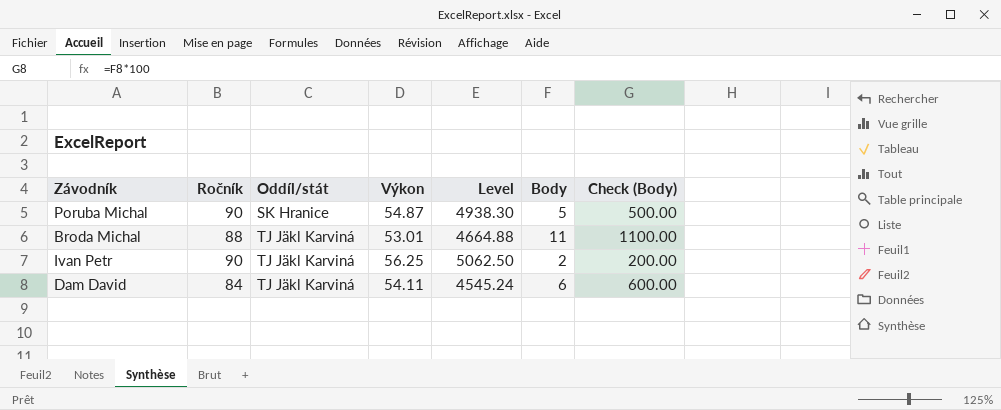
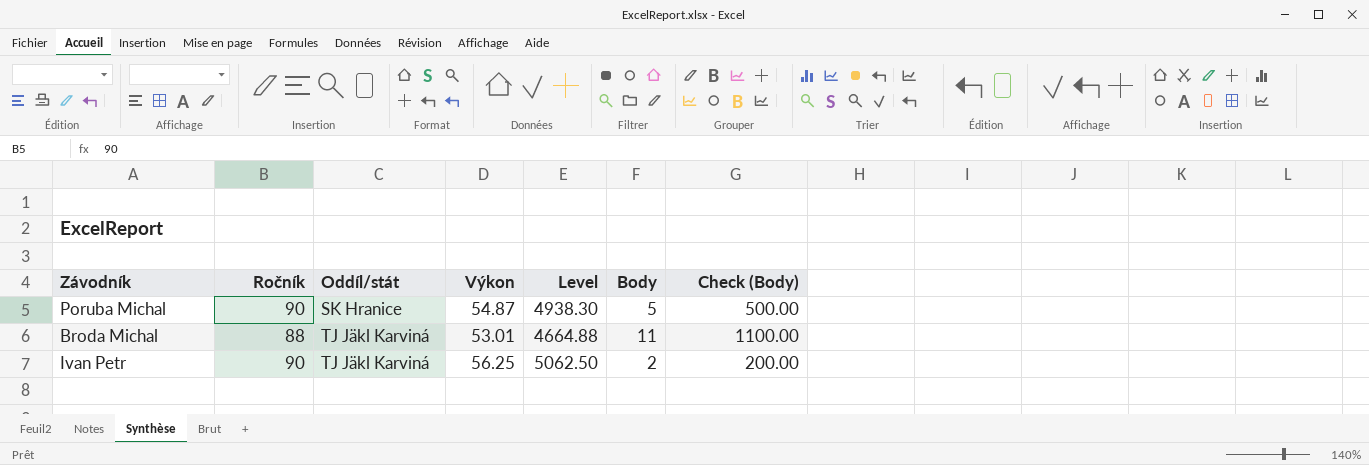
row Dam David: 84 | TJ Jäkl Karviná | 54.11 | 4545.24 | 6 | 600.00 -> none

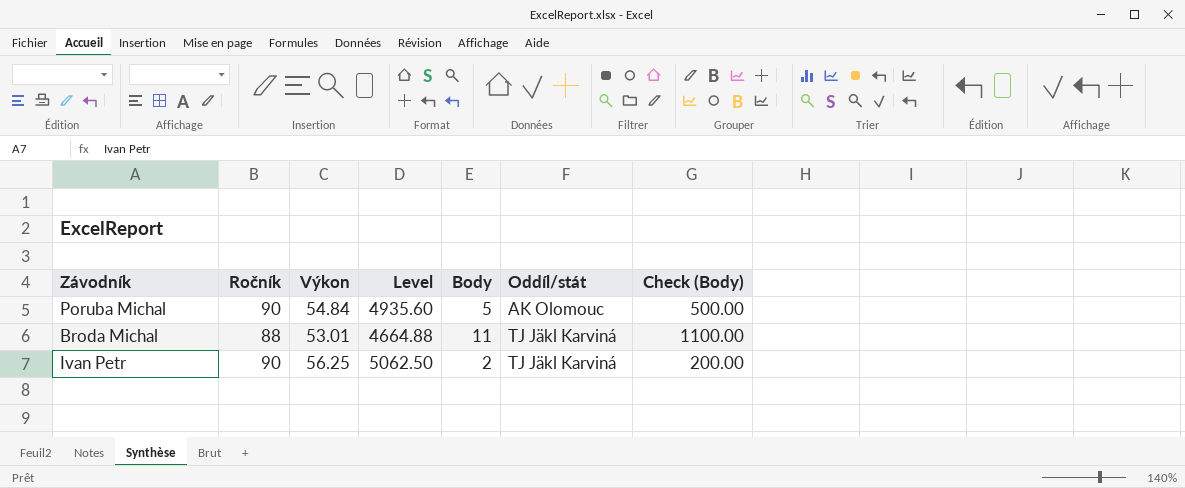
column Oddíl/stát | position: 3 -> 6
Poruba Michal | Výkon: 54.87 -> 54.84
Poruba Michal | Level: 4938.30 -> 4935.60
Poruba Michal | Oddíl/stát: SK Hranice -> AK Olomouc

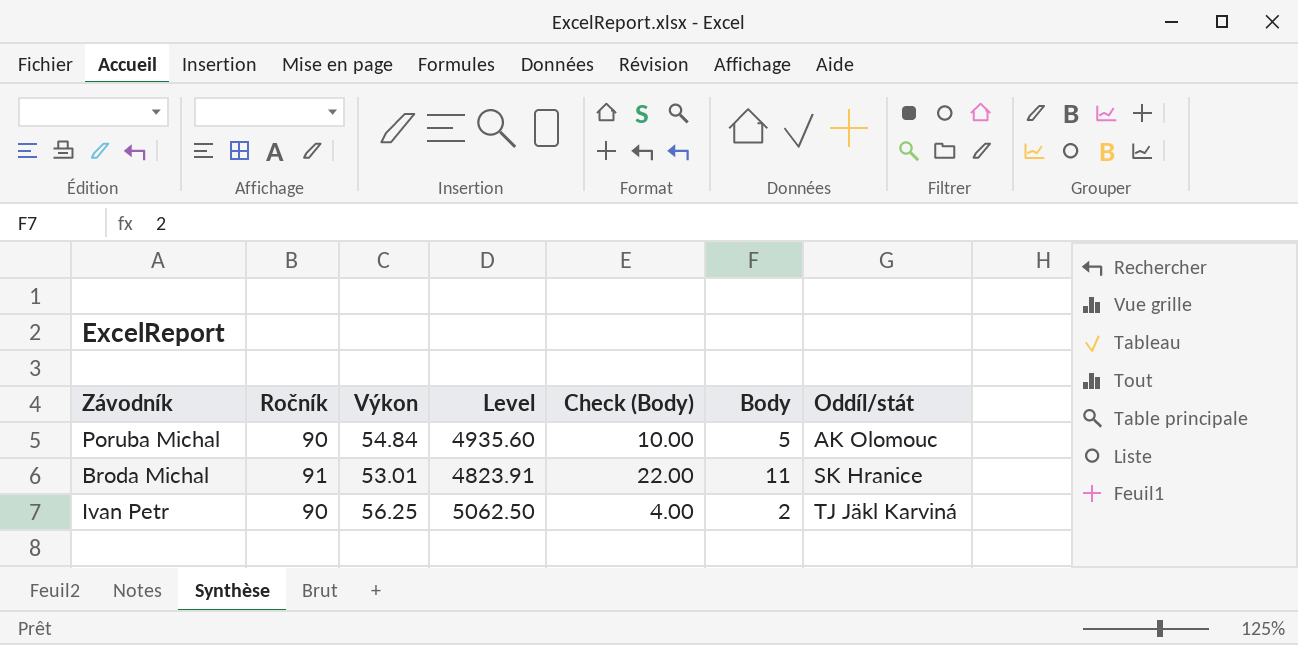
column Check (Body) | formula: [Body] * 100 -> [Body] * 2
column Check (Body) | position: 7 -> 5
Broda Michal | Ročník: 88 -> 91
Broda Michal | Level: 4664.88 -> 4823.91
Broda Michal | Oddíl/stát: TJ Jäkl Karviná -> SK Hranice

